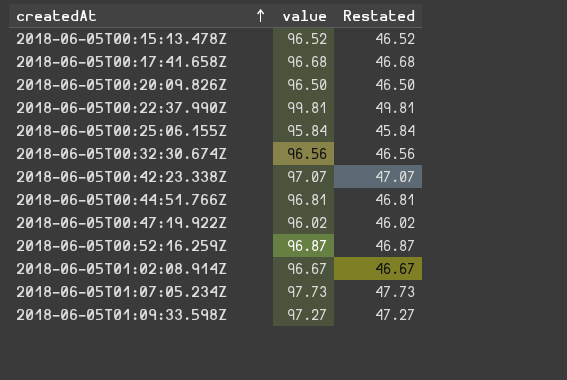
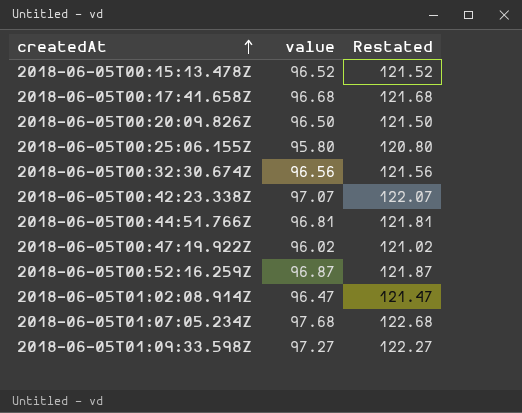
column Restated | formula: [value] - 50 -> [value] + 25
row 2018-06-05T00:22:37.990Z: 99.81 | 49.81 -> none
2018-06-05T00:25:06.155Z | value: 95.84 -> 95.80
2018-06-05T01:02:08.914Z | value: 96.67 -> 96.47
2018-06-05T01:07:05.234Z | value: 97.73 -> 97.68

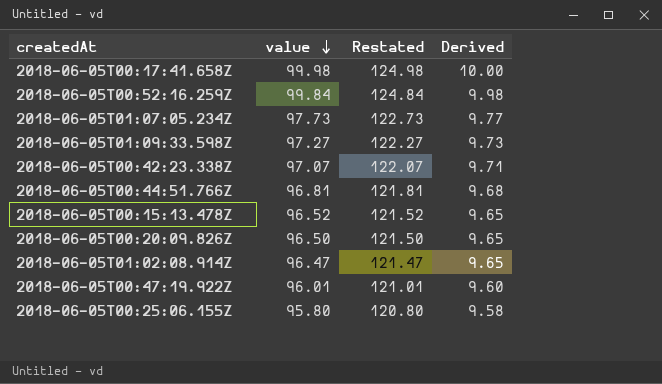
row order: createdAt ascending -> value descending
column Derived | formula: none -> [value] * 0.1
row 2018-06-05T00:32:30.674Z: 96.56 | 121.56 -> none
2018-06-05T00:17:41.658Z | value: 96.68 -> 99.98
2018-06-05T00:17:41.658Z | Restated: 121.68 -> 124.98
2018-06-05T00:52:16.259Z | value: 96.87 -> 99.84
2018-06-05T00:52:16.259Z | Restated: 121.87 -> 124.84
2018-06-05T01:07:05.234Z | value: 97.68 -> 97.73
2018-06-05T01:07:05.234Z | Restated: 122.68 -> 122.73
2018-06-05T00:47:19.922Z | value: 96.02 -> 96.01
2018-06-05T00:47:19.922Z | Restated: 121.02 -> 121.01

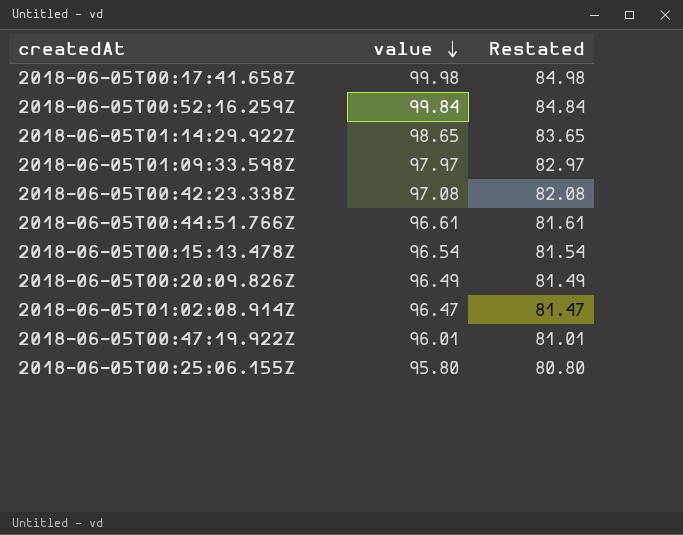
column Derived | formula: [value] * 0.1 -> none
column Restated | formula: [value] + 25 -> [value] - 15
row 2018-06-05T01:07:05.234Z: 97.73 | 122.73 | 9.77 -> none
row 2018-06-05T01:14:29.922Z: none -> 98.65 | 83.65
2018-06-05T01:09:33.598Z | value: 97.27 -> 97.97
2018-06-05T00:42:23.338Z | value: 97.07 -> 97.08
2018-06-05T00:44:51.766Z | value: 96.81 -> 96.61
2018-06-05T00:15:13.478Z | value: 96.52 -> 96.54
2018-06-05T00:20:09.826Z | value: 96.50 -> 96.49

